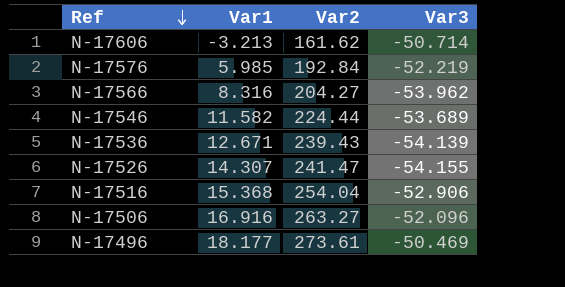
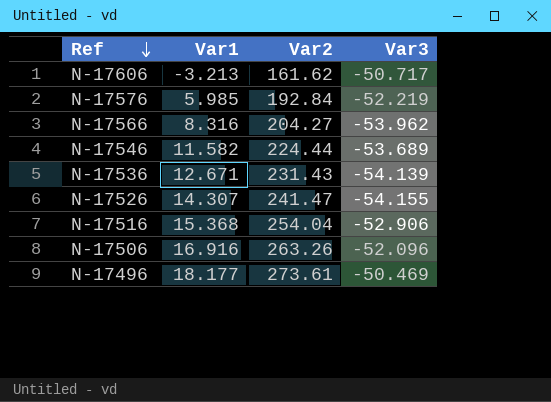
N-17606 | Var3: -50.714 -> -50.717
N-17536 | Var2: 239.43 -> 231.43
N-17506 | Var2: 263.27 -> 263.26

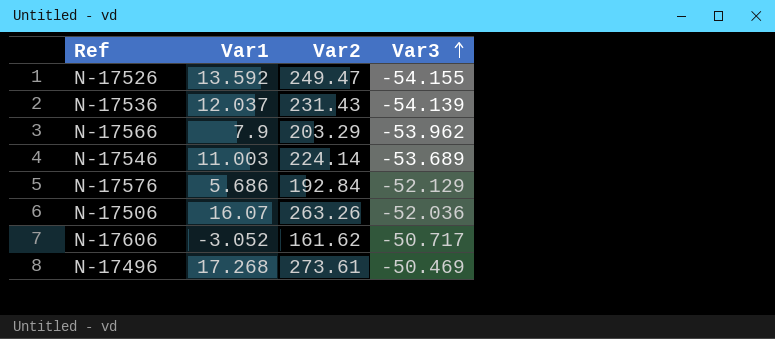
row order: Ref descending -> Var3 ascending
row N-17516: 15.368 | 254.04 | -52.906 -> none
N-17526 | Var1: 14.307 -> 13.592
N-17526 | Var2: 241.47 -> 249.47
N-17536 | Var1: 12.671 -> 12.037
N-17566 | Var1: 8.316 -> 7.9
N-17566 | Var2: 204.27 -> 203.29
N-17546 | Var1: 11.582 -> 11.003
N-17546 | Var2: 224.44 -> 224.14
N-17576 | Var1: 5.985 -> 5.686
N-17576 | Var3: -52.219 -> -52.129
N-17506 | Var1: 16.916 -> 16.07
N-17506 | Var3: -52.096 -> -52.036
N-17606 | Var1: -3.213 -> -3.052
N-17496 | Var1: 18.177 -> 17.268

